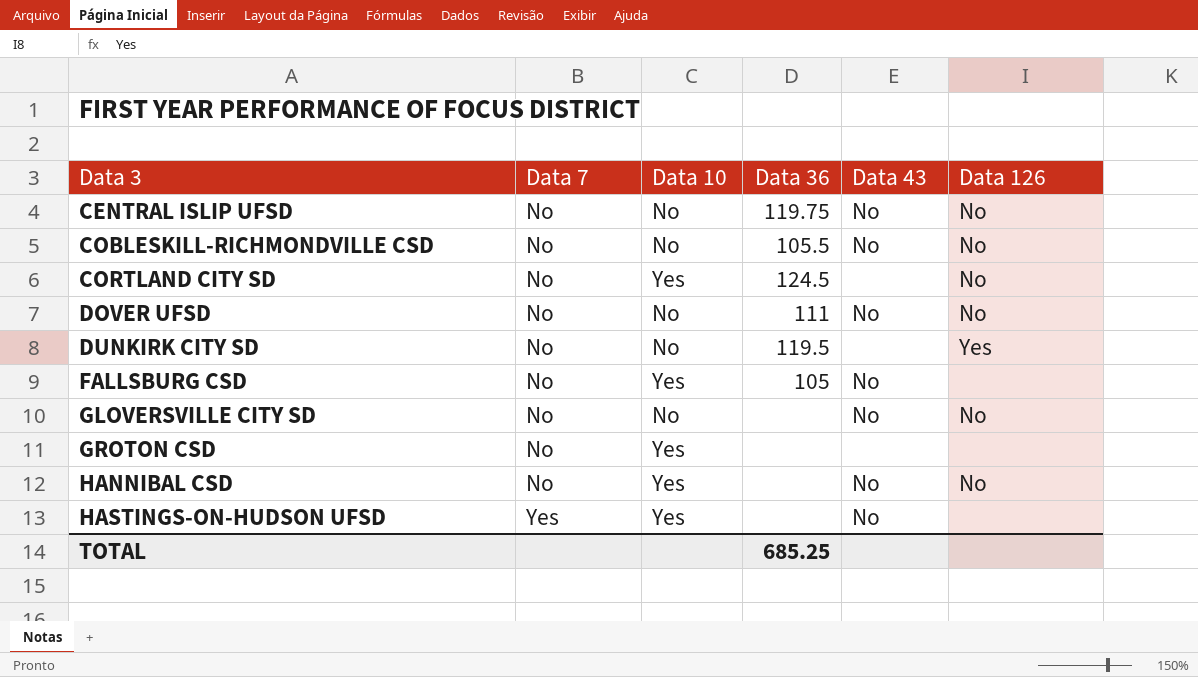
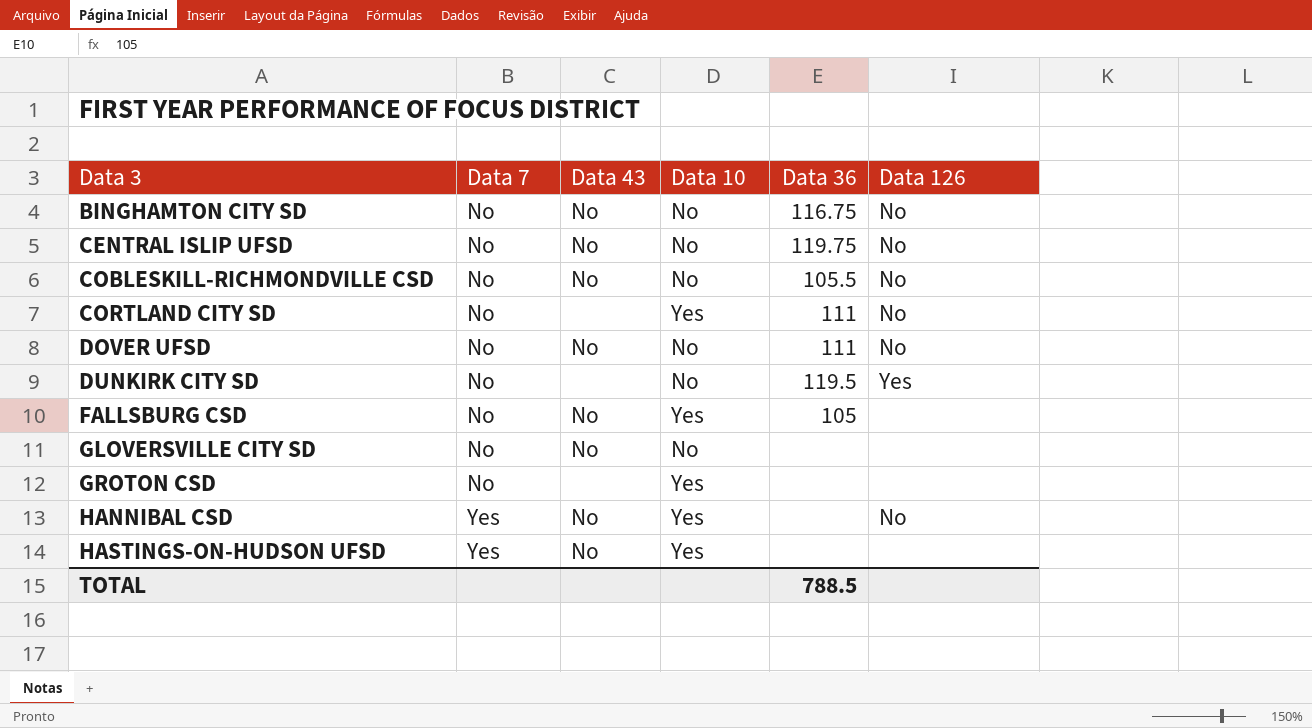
column Data 43 | position: 5 -> 3
row BINGHAMTON CITY SD: none -> No | No | No | 116.75 | No
CORTLAND CITY SD | Data 36: 124.5 -> 111
GLOVERSVILLE CITY SD | Data 126: No -> none
HANNIBAL CSD | Data 7: No -> Yes
TOTAL | Data 36: 685.25 -> 788.5

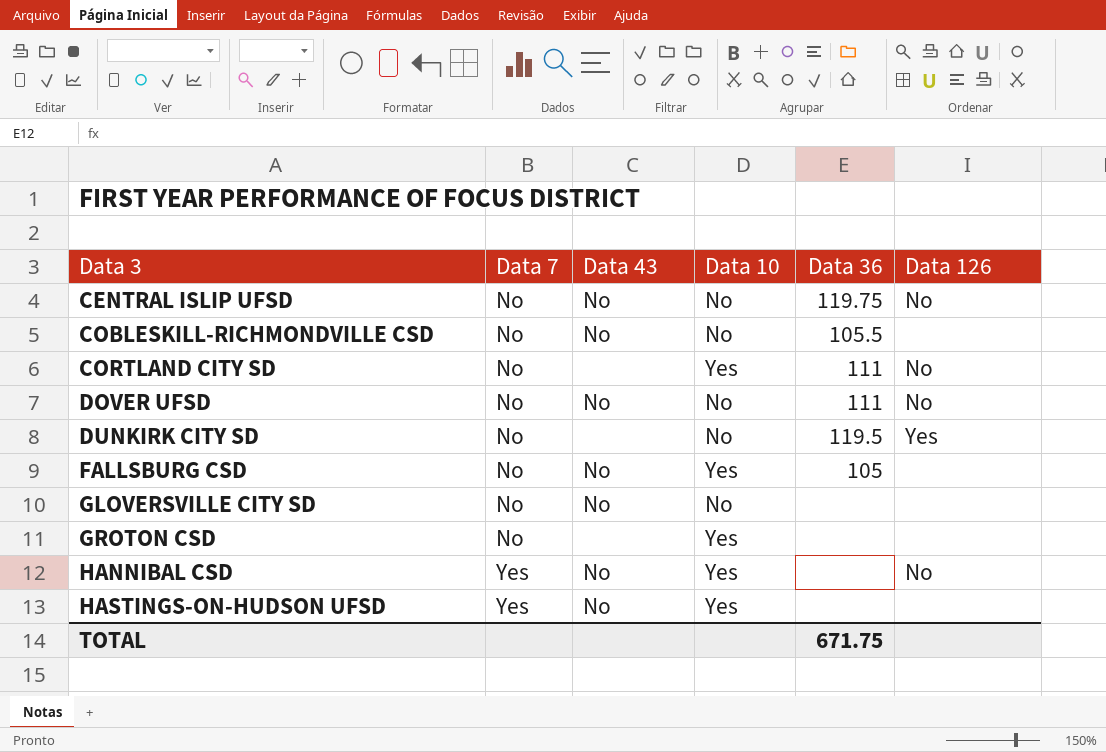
row BINGHAMTON CITY SD: No | No | No | 116.75 | No -> none
COBLESKILL-RICHMONDVILLE CSD | Data 126: No -> none
TOTAL | Data 36: 788.5 -> 671.75

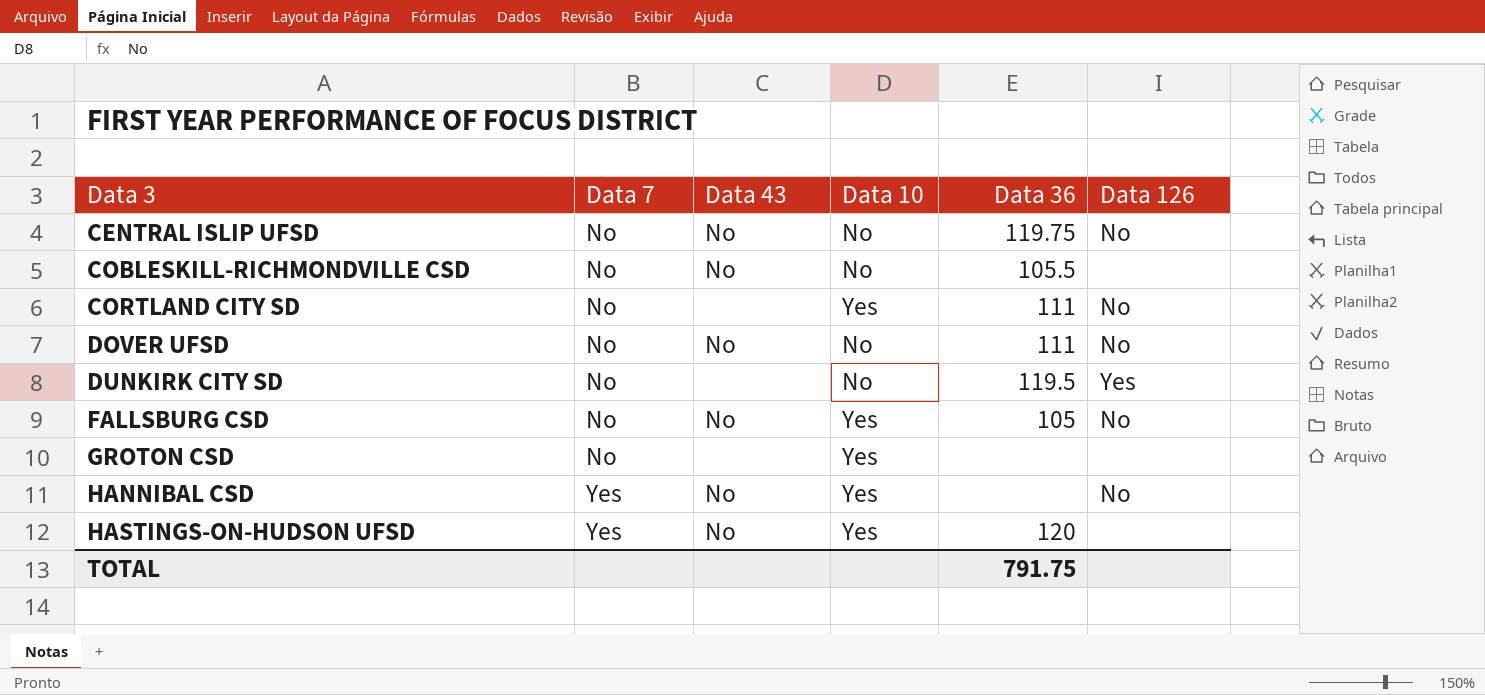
row GLOVERSVILLE CITY SD: No | No | No | none | none -> none
FALLSBURG CSD | Data 126: none -> No
HASTINGS-ON-HUDSON UFSD | Data 36: none -> 120
TOTAL | Data 36: 671.75 -> 791.75

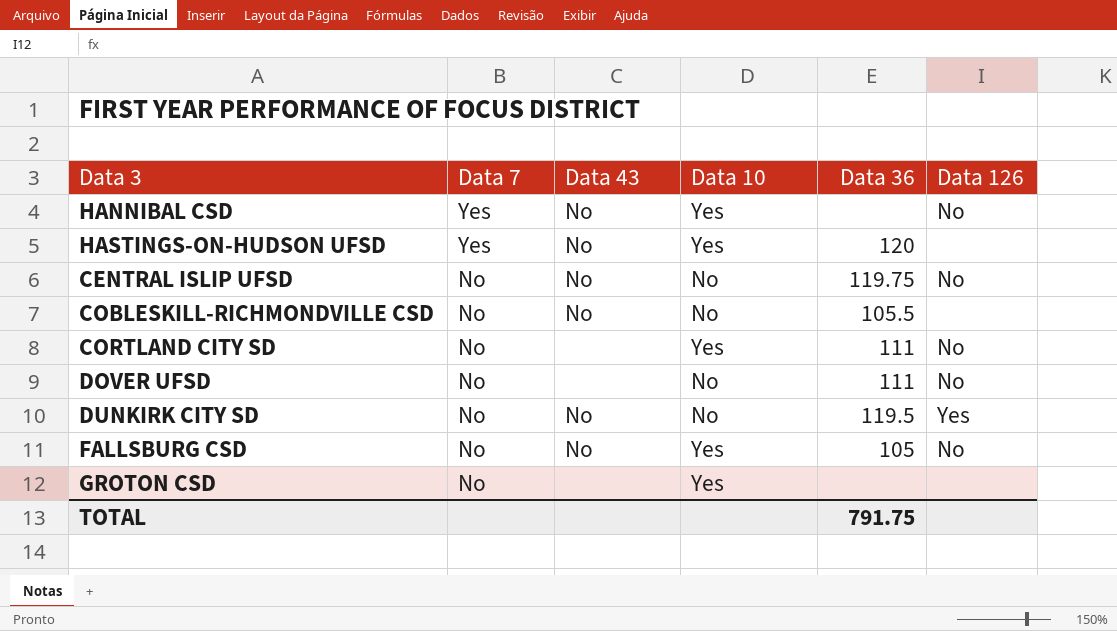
row order: Data 3 ascending -> Data 7 descending
DOVER UFSD | Data 43: No -> none
DUNKIRK CITY SD | Data 43: none -> No

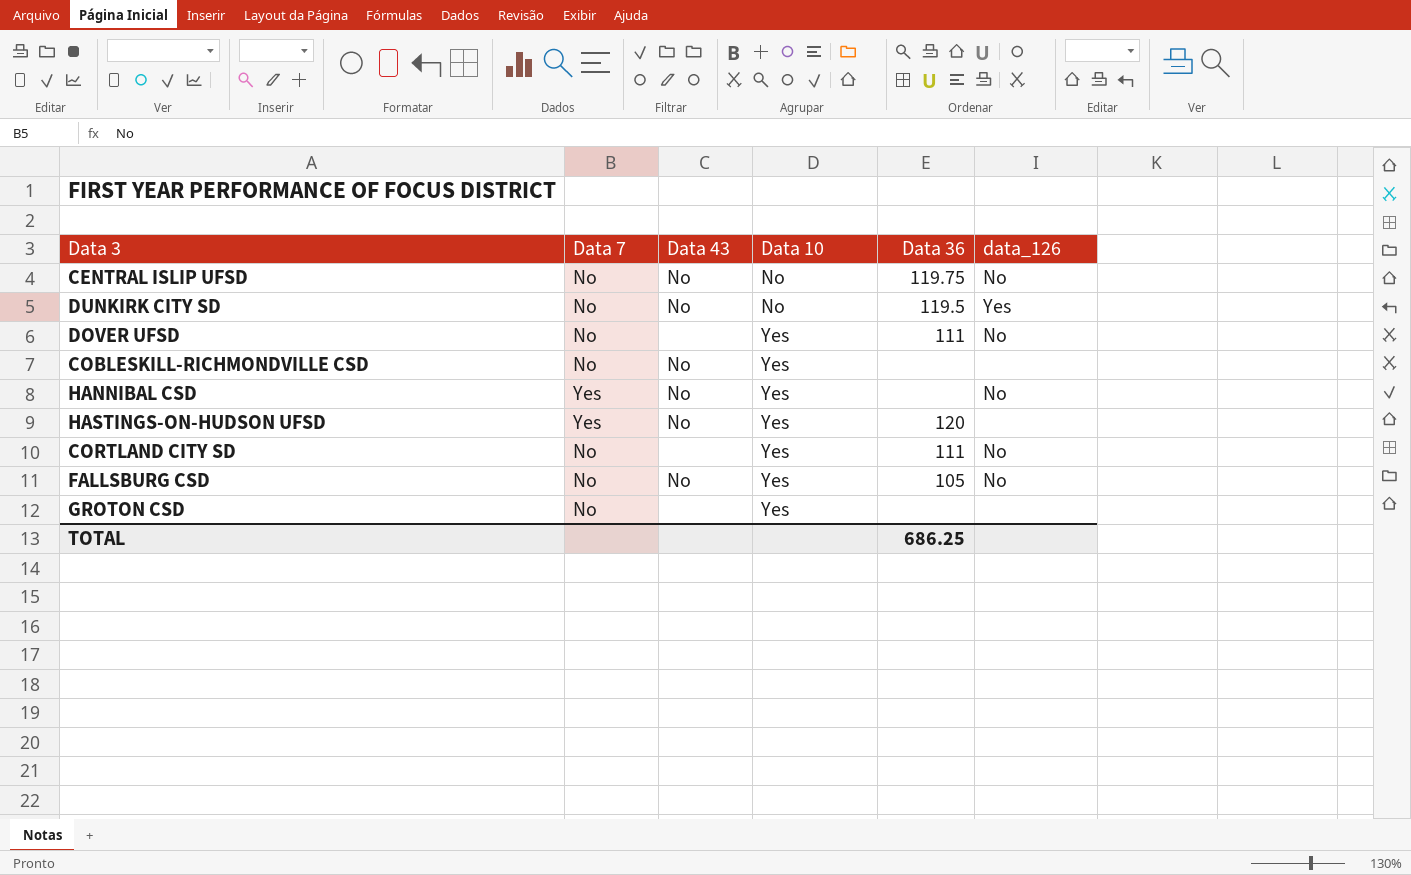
row order: Data 7 descending -> Data 10 ascending
column name: Data 126 -> data_126
DOVER UFSD | Data 10: No -> Yes
COBLESKILL-RICHMONDVILLE CSD | Data 10: No -> Yes
COBLESKILL-RICHMONDVILLE CSD | Data 36: 105.5 -> none
TOTAL | Data 36: 791.75 -> 686.25

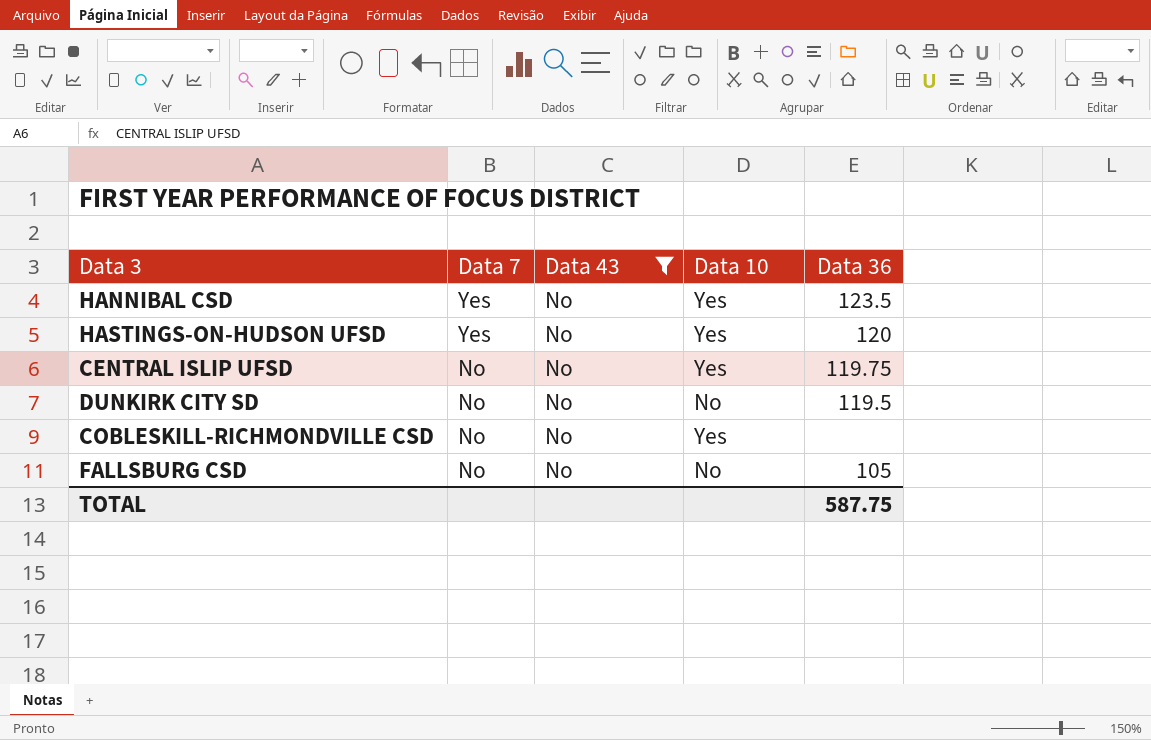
filter: none -> Data 43 = No
row order: Data 10 ascending -> Data 7 descending
column data_126 | position: 6 -> none
HANNIBAL CSD | Data 36: none -> 123.5
CENTRAL ISLIP UFSD | Data 10: No -> Yes
FALLSBURG CSD | Data 10: Yes -> No
TOTAL | Data 36: 686.25 -> 587.75

